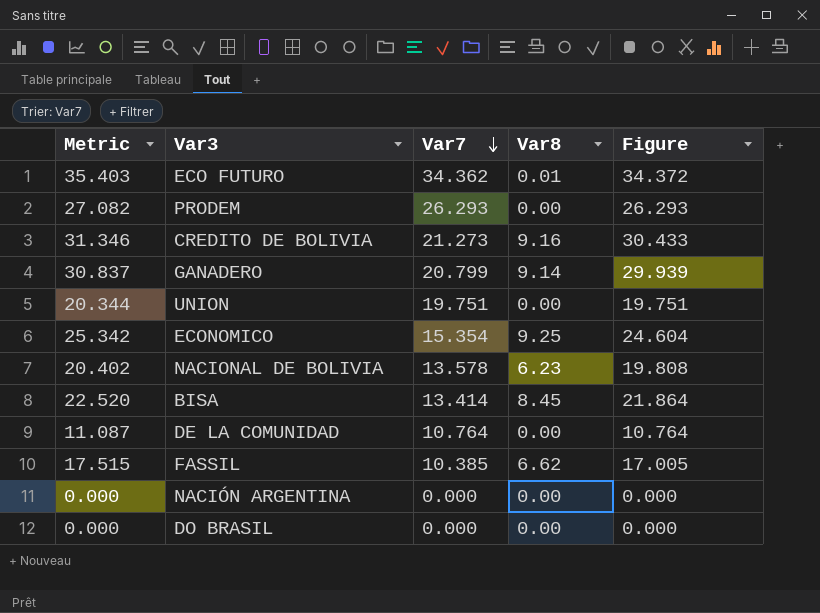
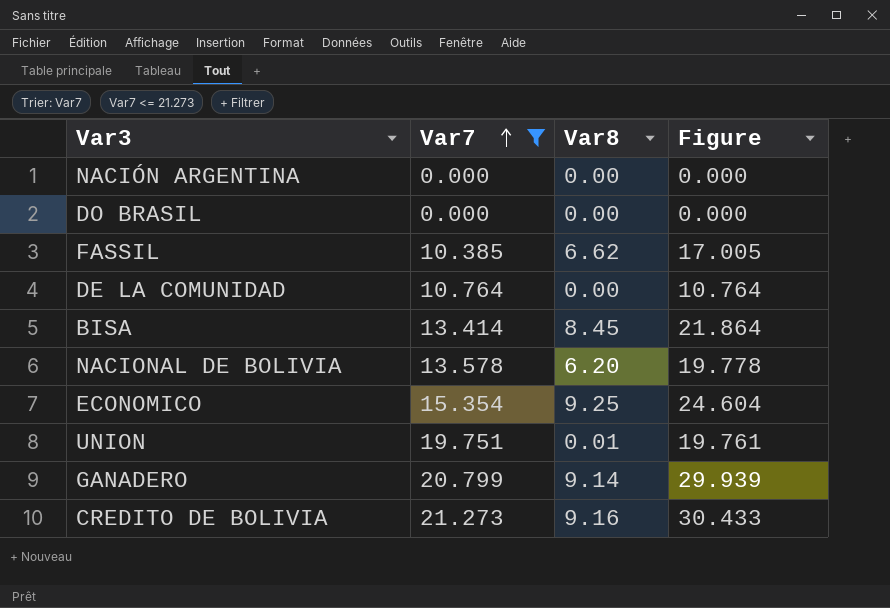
filter: none -> Var7 <= 21.273
row order: Var7 descending -> Var7 ascending
column Metric | formula: [Figure] * 1.03 -> none
NACIONAL DE BOLIVIA | Var8: 6.23 -> 6.20
NACIONAL DE BOLIVIA | Figure: 19.808 -> 19.778
UNION | Var8: 0.00 -> 0.01
UNION | Figure: 19.751 -> 19.761

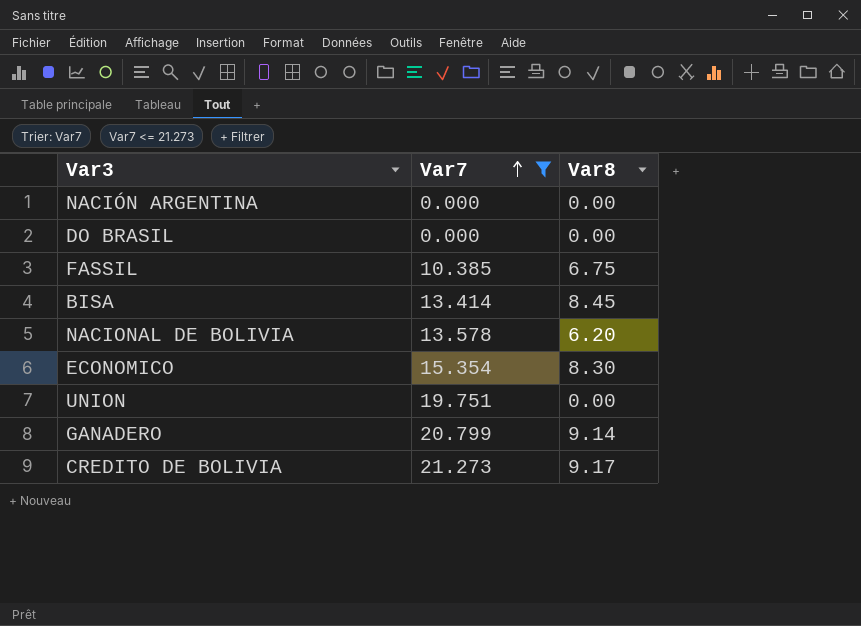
column Figure | formula: [Var7] + [Var8] -> none
row DE LA COMUNIDAD: 10.764 | 0.00 | 10.764 -> none
FASSIL | Var8: 6.62 -> 6.75
ECONOMICO | Var8: 9.25 -> 8.30
UNION | Var8: 0.01 -> 0.00
CREDITO DE BOLIVIA | Var8: 9.16 -> 9.17

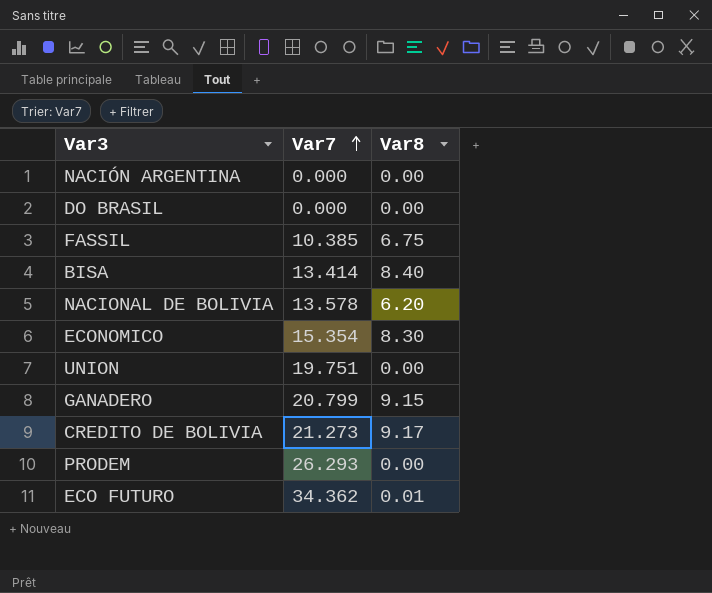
filter: Var7 <= 21.273 -> none
BISA | Var8: 8.45 -> 8.40
GANADERO | Var8: 9.14 -> 9.15

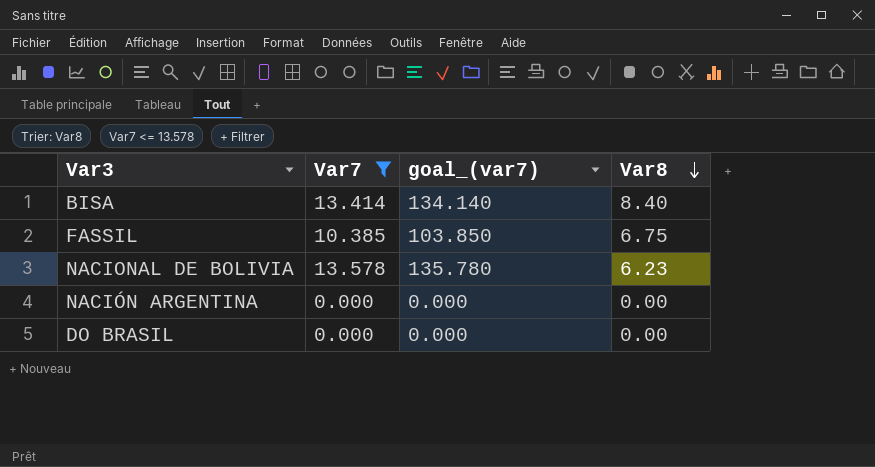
filter: none -> Var7 <= 13.578
row order: Var7 ascending -> Var8 descending
column goal_(var7) | formula: none -> [Var7] * 10
NACIONAL DE BOLIVIA | Var8: 6.20 -> 6.23

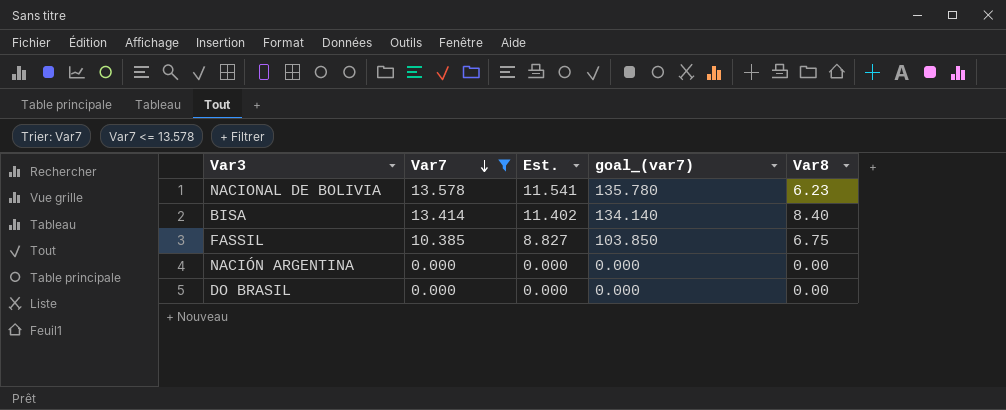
row order: Var8 descending -> Var7 descending
column Est. | formula: none -> [Var7] * 0.85

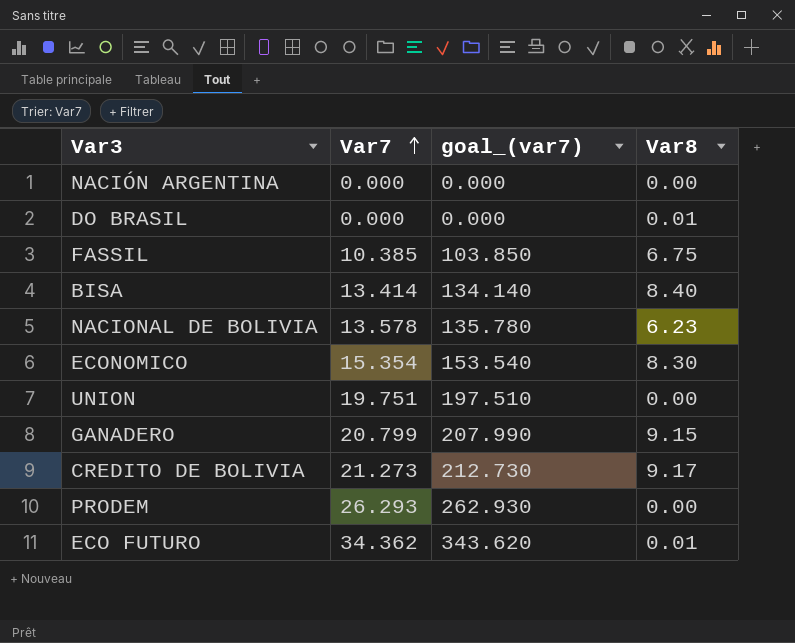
filter: Var7 <= 13.578 -> none
row order: Var7 descending -> Var7 ascending
column Est. | formula: [Var7] * 0.85 -> none
DO BRASIL | Var8: 0.00 -> 0.01

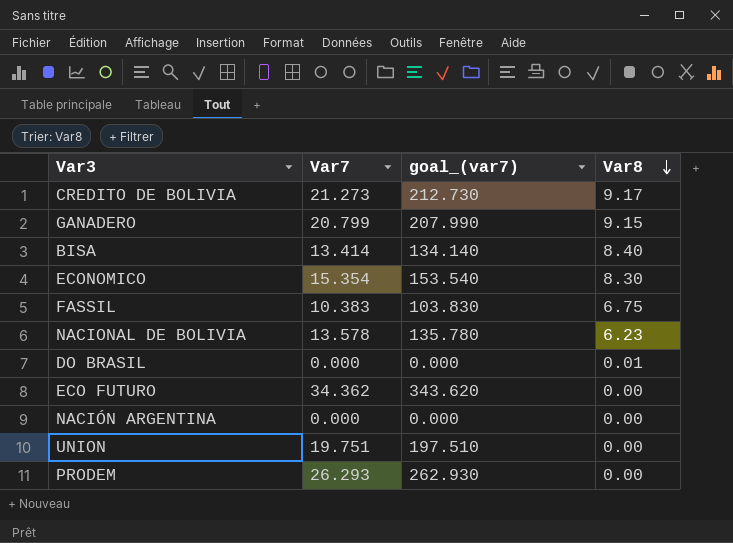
row order: Var7 ascending -> Var8 descending
FASSIL | Var7: 10.385 -> 10.383
FASSIL | goal_(var7): 103.850 -> 103.830
ECO FUTURO | Var8: 0.01 -> 0.00

